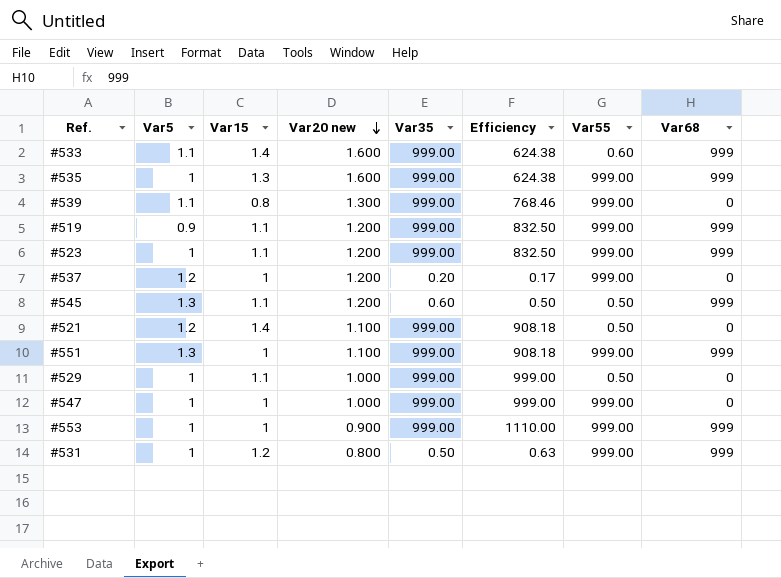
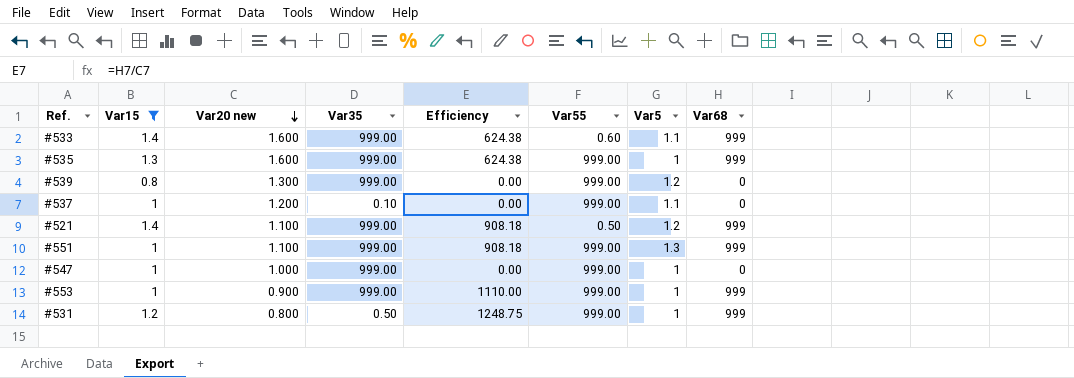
filter: none -> Var15 != 1.1
column Efficiency | formula: [Var35] / [Var20 new] -> [Var68] / [Var20 new]
column Var5 | position: 2 -> 7
#539 | Var5: 1.1 -> 1.2
#537 | Var35: 0.20 -> 0.10
#537 | Var5: 1.2 -> 1.1
#521 | Var68: 0 -> 999

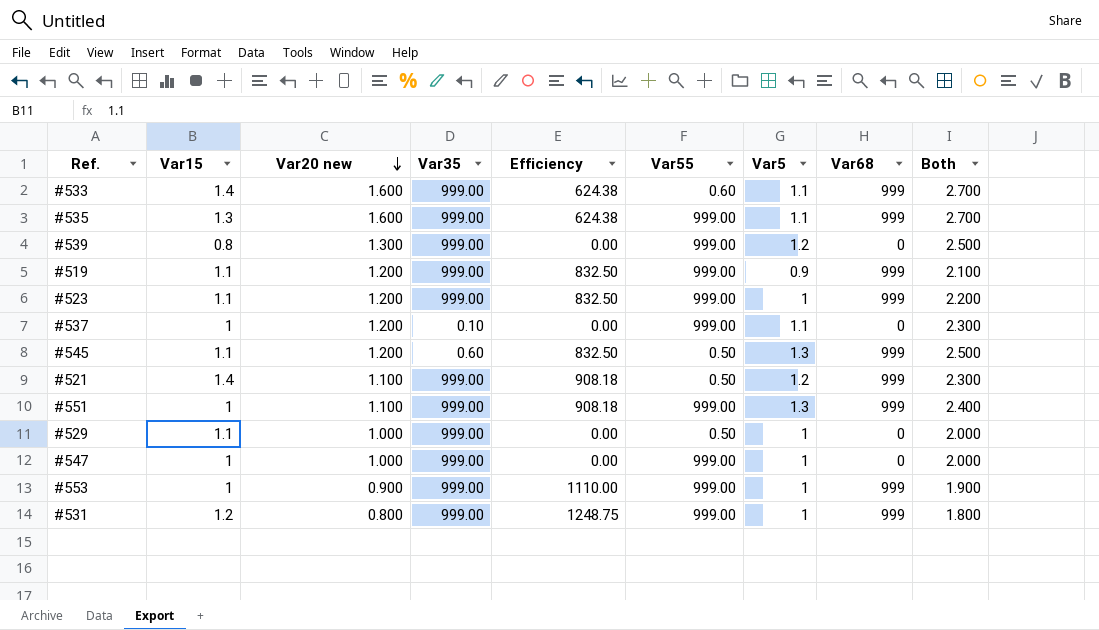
filter: Var15 != 1.1 -> none
column Both | formula: none -> [Var20 new] + [Var5]
#535 | Var5: 1 -> 1.1
#531 | Var35: 0.50 -> 999.00

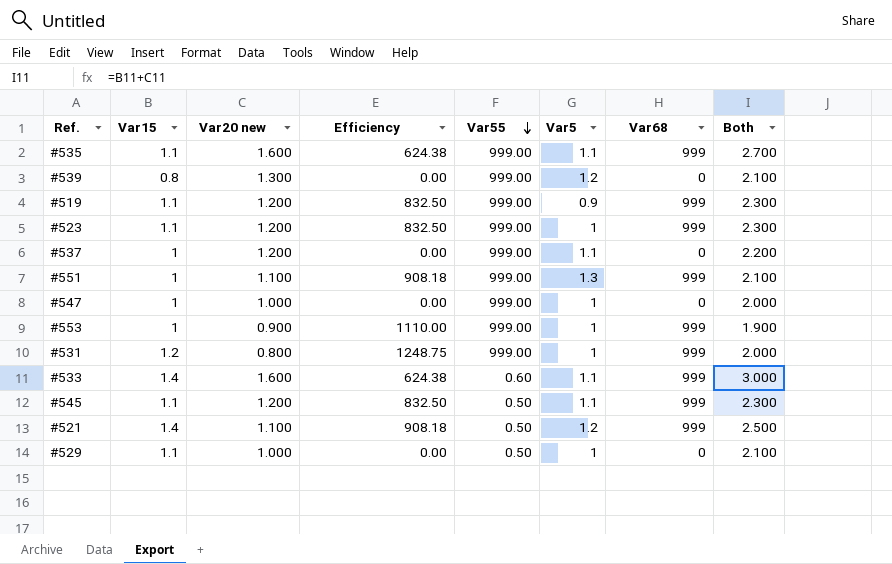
row order: Var20 new descending -> Var55 descending
column Var35 | position: 4 -> none
column Both | formula: [Var20 new] + [Var5] -> [Var15] + [Var20 new]
#535 | Var15: 1.3 -> 1.1
#545 | Var5: 1.3 -> 1.1

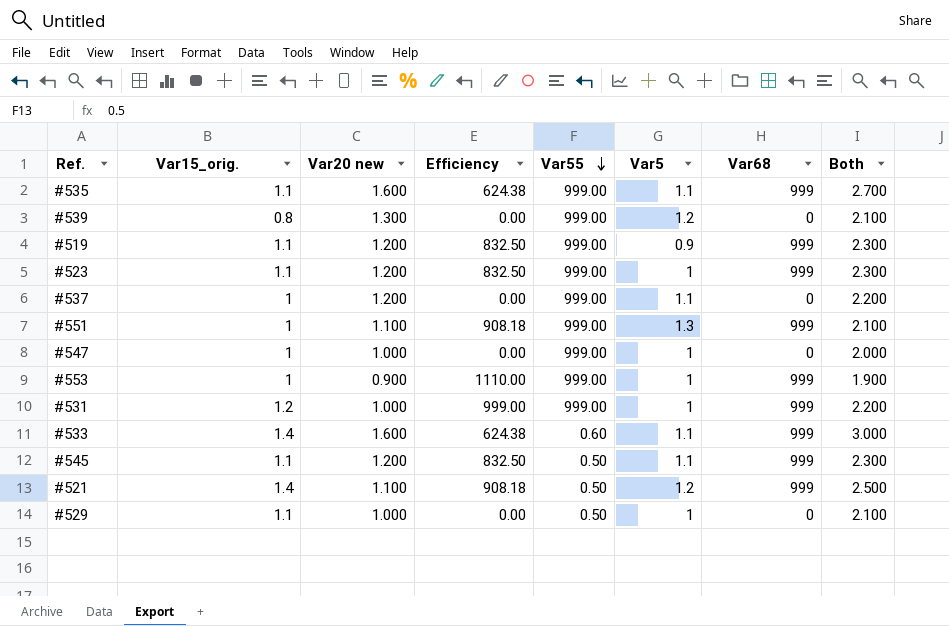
column name: Var15 -> Var15_orig.
#531 | Var20 new: 0.800 -> 1.000
#531 | Efficiency: 1248.75 -> 999.00
#531 | Both: 2.000 -> 2.200

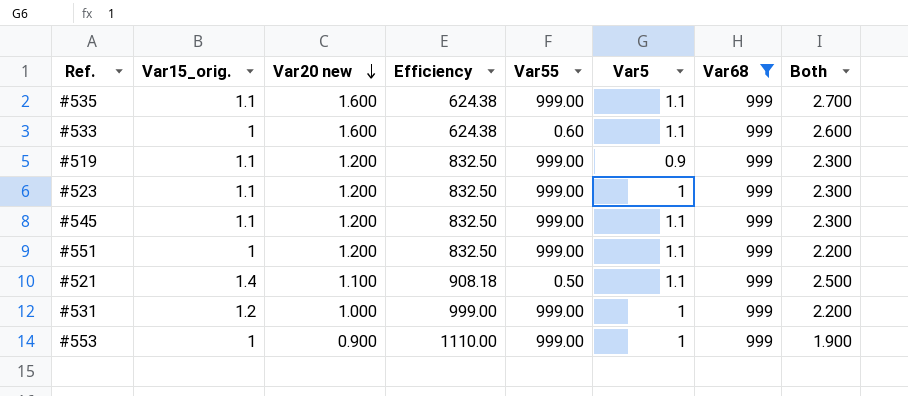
filter: none -> Var68 = 999
row order: Var55 descending -> Var20 new descending
#533 | Var15_orig.: 1.4 -> 1
#533 | Both: 3.000 -> 2.600
#545 | Var55: 0.50 -> 999.00
#551 | Var20 new: 1.100 -> 1.200
#551 | Efficiency: 908.18 -> 832.50
#551 | Var5: 1.3 -> 1.1
#551 | Both: 2.100 -> 2.200
#521 | Var5: 1.2 -> 1.1

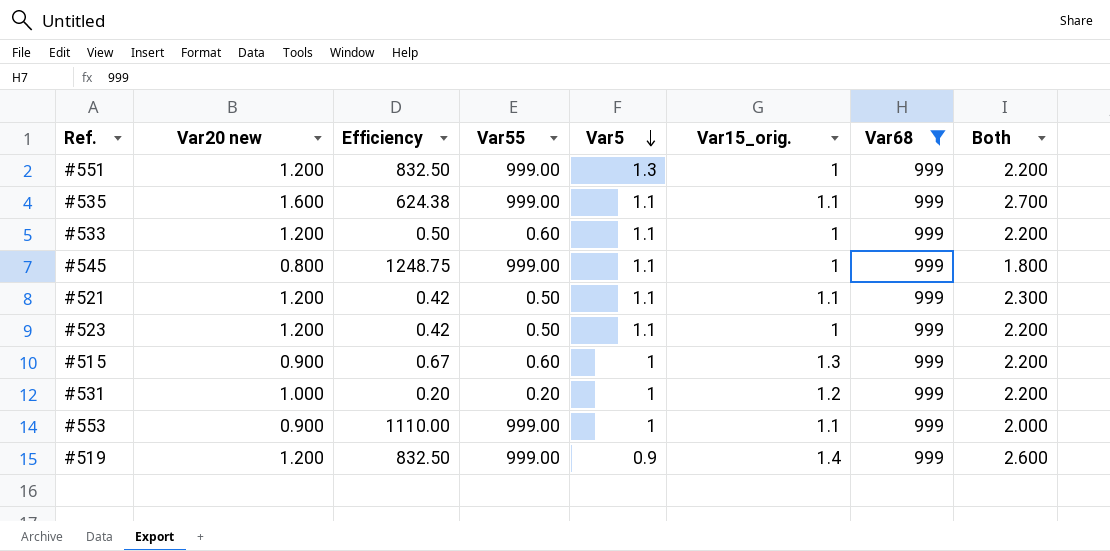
row order: Var20 new descending -> Var5 descending
column Efficiency | formula: [Var68] / [Var20 new] -> [Var55] / [Var20 new]
column Var15_orig. | position: 2 -> 6
#551 | Var5: 1.1 -> 1.3
#533 | Var20 new: 1.600 -> 1.200
#533 | Both: 2.600 -> 2.200
#545 | Var20 new: 1.200 -> 0.800
#545 | Var15_orig.: 1.1 -> 1
#545 | Both: 2.300 -> 1.800
#521 | Var20 new: 1.100 -> 1.200
#521 | Var15_orig.: 1.4 -> 1.1
#521 | Both: 2.500 -> 2.300
#523 | Var55: 999.00 -> 0.50
#523 | Var5: 1 -> 1.1
#523 | Var15_orig.: 1.1 -> 1
#523 | Both: 2.300 -> 2.200
row #515: none -> 0.900 | 0.67 | 0.60 | 1 | 1.3 | 999 | 2.200
#531 | Var55: 999.00 -> 0.20
#553 | Var15_orig.: 1 -> 1.1
#553 | Both: 1.900 -> 2.000
#519 | Var15_orig.: 1.1 -> 1.4
#519 | Both: 2.300 -> 2.600

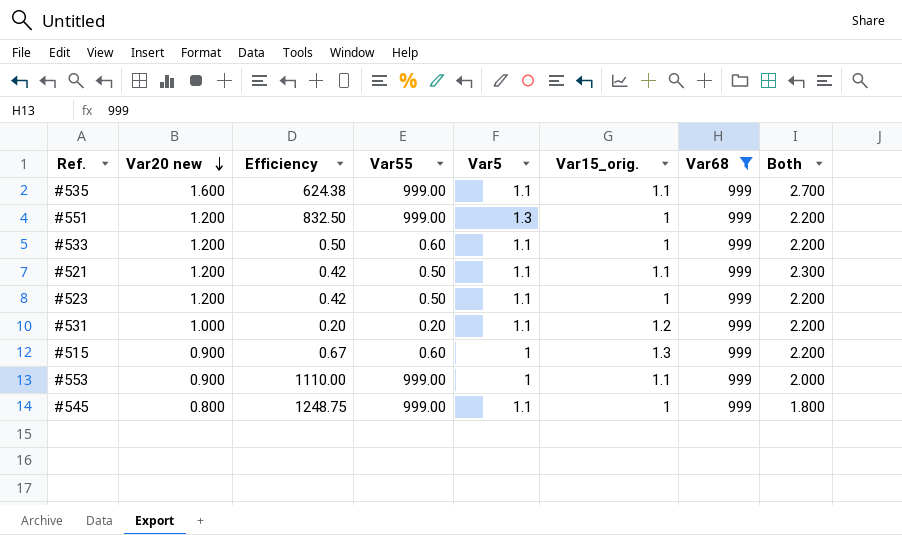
row order: Var5 descending -> Var20 new descending
row #519: 1.200 | 832.50 | 999.00 | 0.9 | 1.4 | 999 | 2.600 -> none
#531 | Var5: 1 -> 1.1

